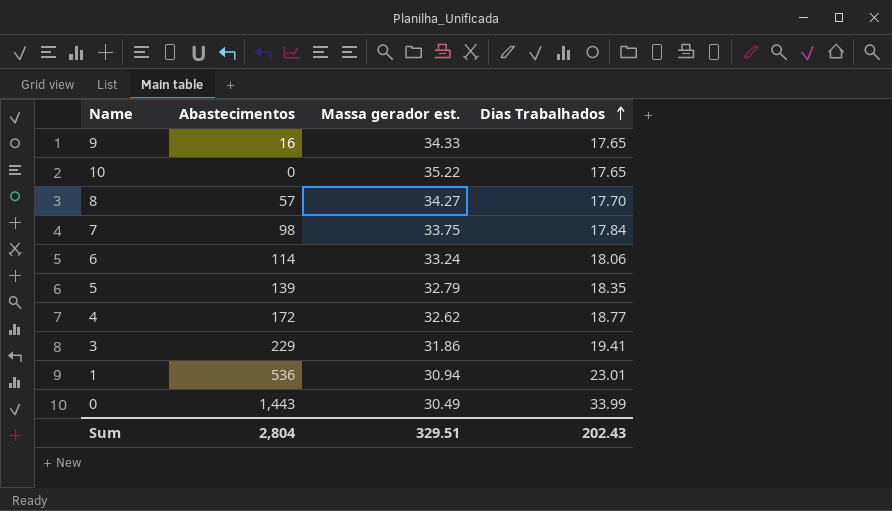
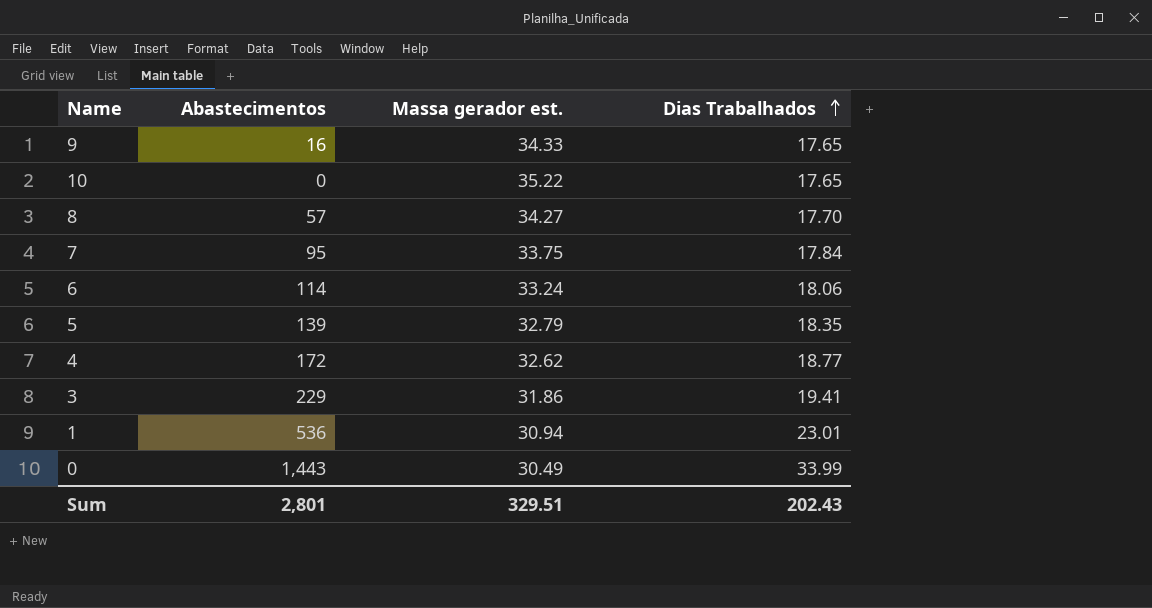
7 | Abastecimentos: 98 -> 95
Sum | Abastecimentos: 2,804 -> 2,801

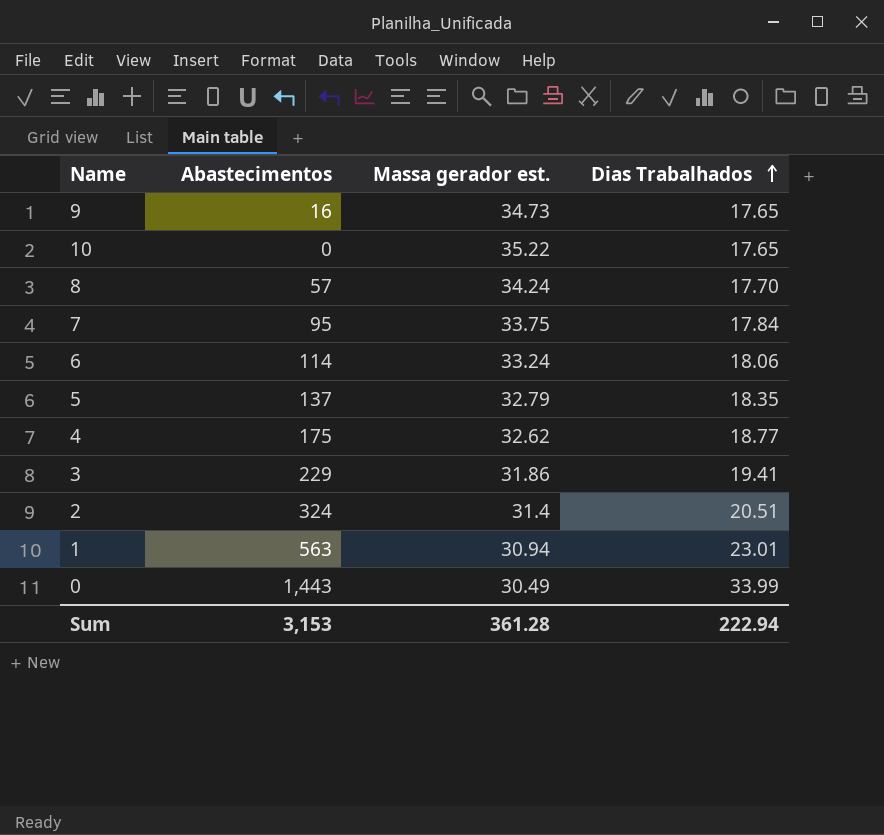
9 | Massa gerador est.: 34.33 -> 34.73
8 | Massa gerador est.: 34.27 -> 34.24
5 | Abastecimentos: 139 -> 137
4 | Abastecimentos: 172 -> 175
row 2: none -> 324 | 31.4 | 20.51
1 | Abastecimentos: 536 -> 563
Sum | Abastecimentos: 2,801 -> 3,153
Sum | Massa gerador est.: 329.51 -> 361.28
Sum | Dias Trabalhados: 202.43 -> 222.94

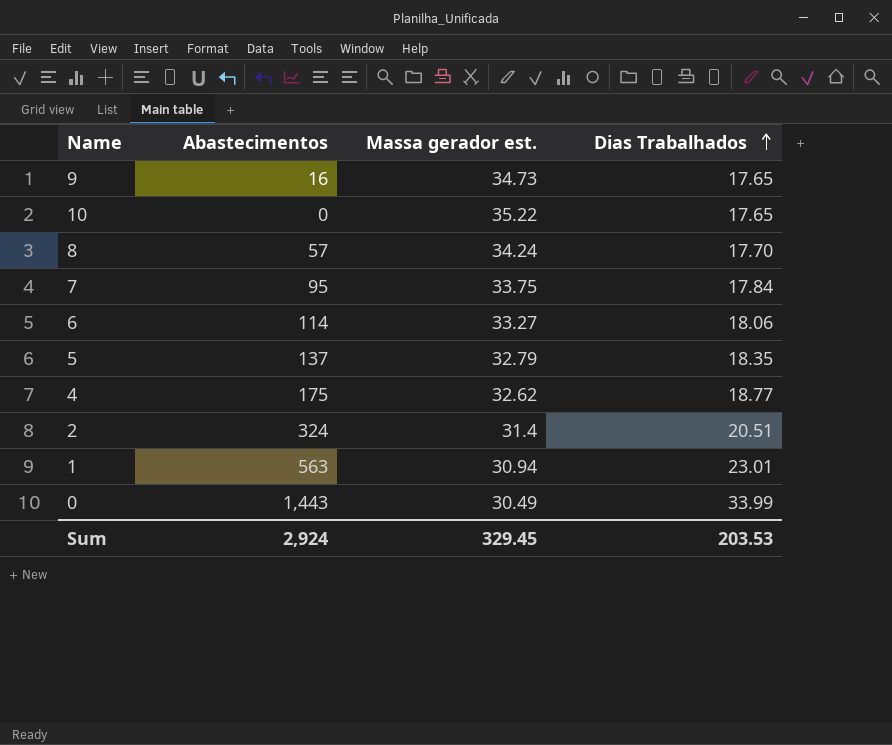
row 3: 229 | 31.86 | 19.41 -> none
6 | Massa gerador est.: 33.24 -> 33.27
Sum | Abastecimentos: 3,153 -> 2,924
Sum | Massa gerador est.: 361.28 -> 329.45
Sum | Dias Trabalhados: 222.94 -> 203.53

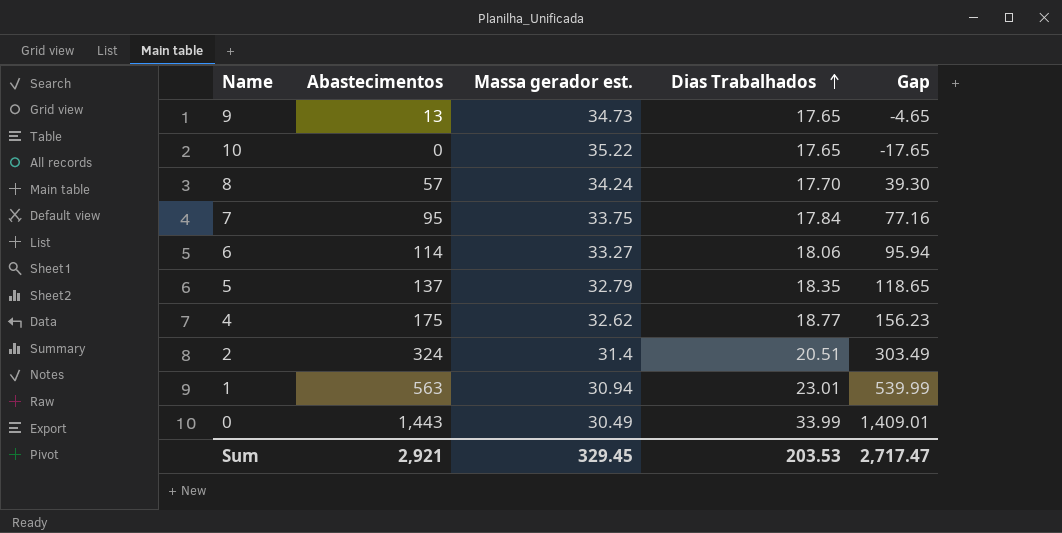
column Gap | formula: none -> [Abastecimentos] - [Dias Trabalhados]
9 | Abastecimentos: 16 -> 13
Sum | Abastecimentos: 2,924 -> 2,921

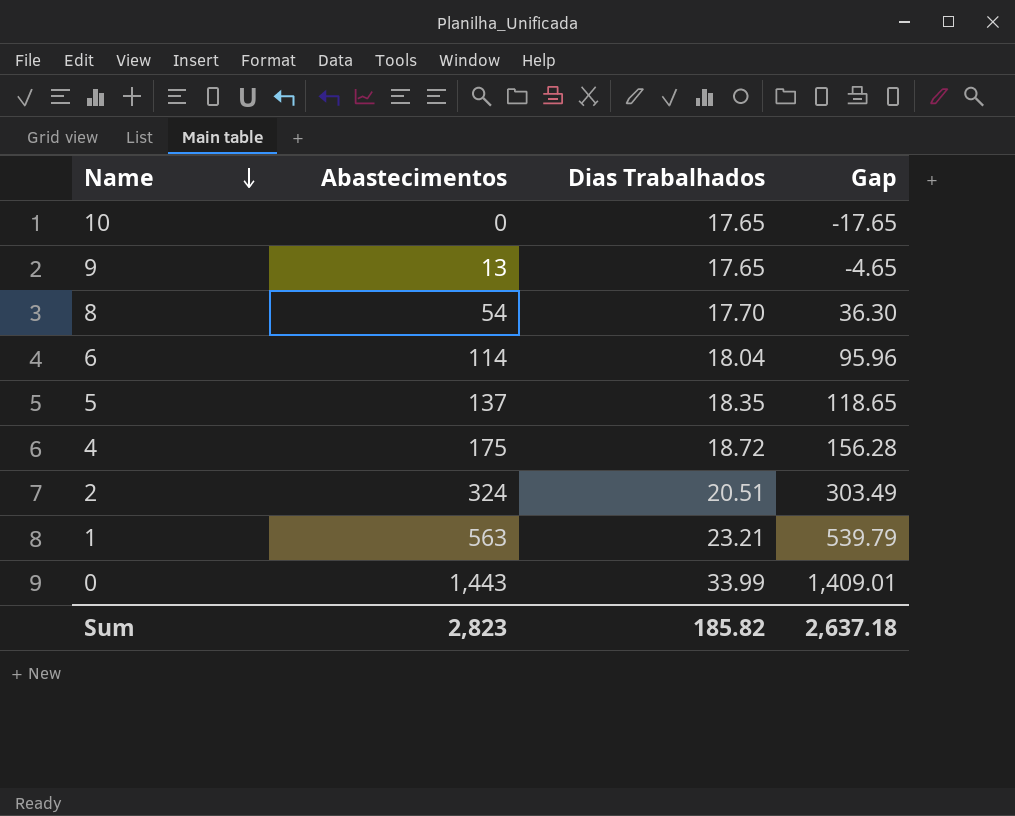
row order: Dias Trabalhados ascending -> Name descending
column Massa gerador est. | position: 3 -> none
row 7: 95 | 33.75 | 17.84 | 77.16 -> none
8 | Abastecimentos: 57 -> 54
8 | Gap: 39.30 -> 36.30
6 | Dias Trabalhados: 18.06 -> 18.04
6 | Gap: 95.94 -> 95.96
4 | Dias Trabalhados: 18.77 -> 18.72
4 | Gap: 156.23 -> 156.28
1 | Dias Trabalhados: 23.01 -> 23.21
1 | Gap: 539.99 -> 539.79
Sum | Abastecimentos: 2,921 -> 2,823
Sum | Dias Trabalhados: 203.53 -> 185.82
Sum | Gap: 2,717.47 -> 2,637.18

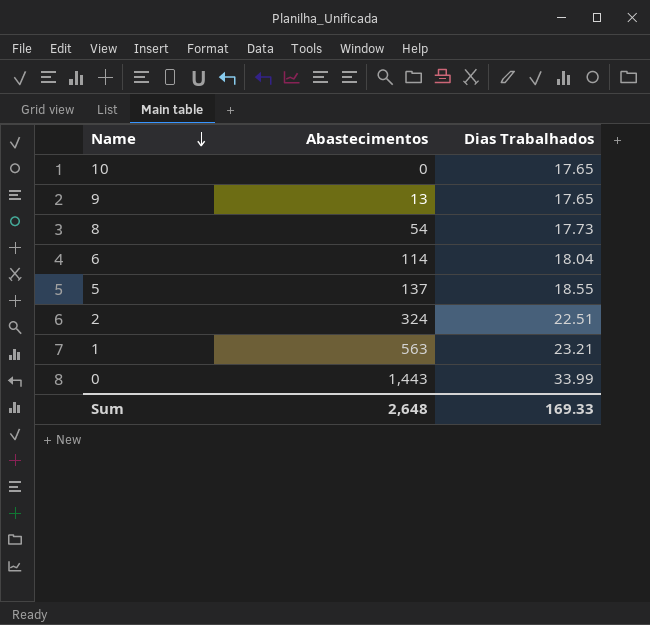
column Gap | formula: [Abastecimentos] - [Dias Trabalhados] -> none
row 4: 175 | 18.72 | 156.28 -> none
8 | Dias Trabalhados: 17.70 -> 17.73
5 | Dias Trabalhados: 18.35 -> 18.55
2 | Dias Trabalhados: 20.51 -> 22.51
Sum | Abastecimentos: 2,823 -> 2,648
Sum | Dias Trabalhados: 185.82 -> 169.33

